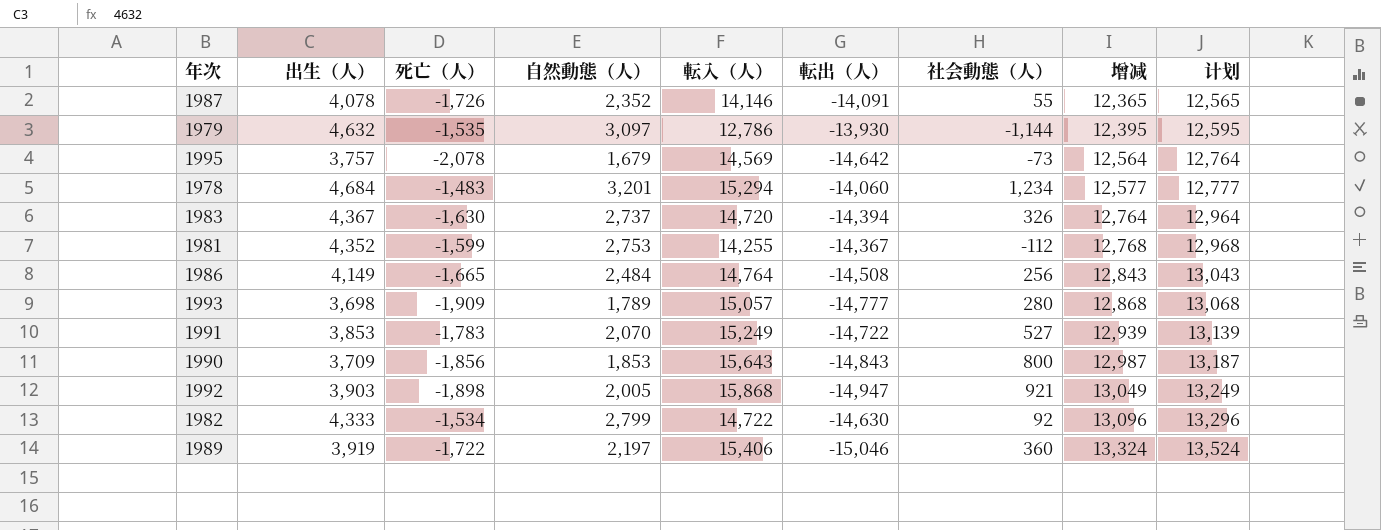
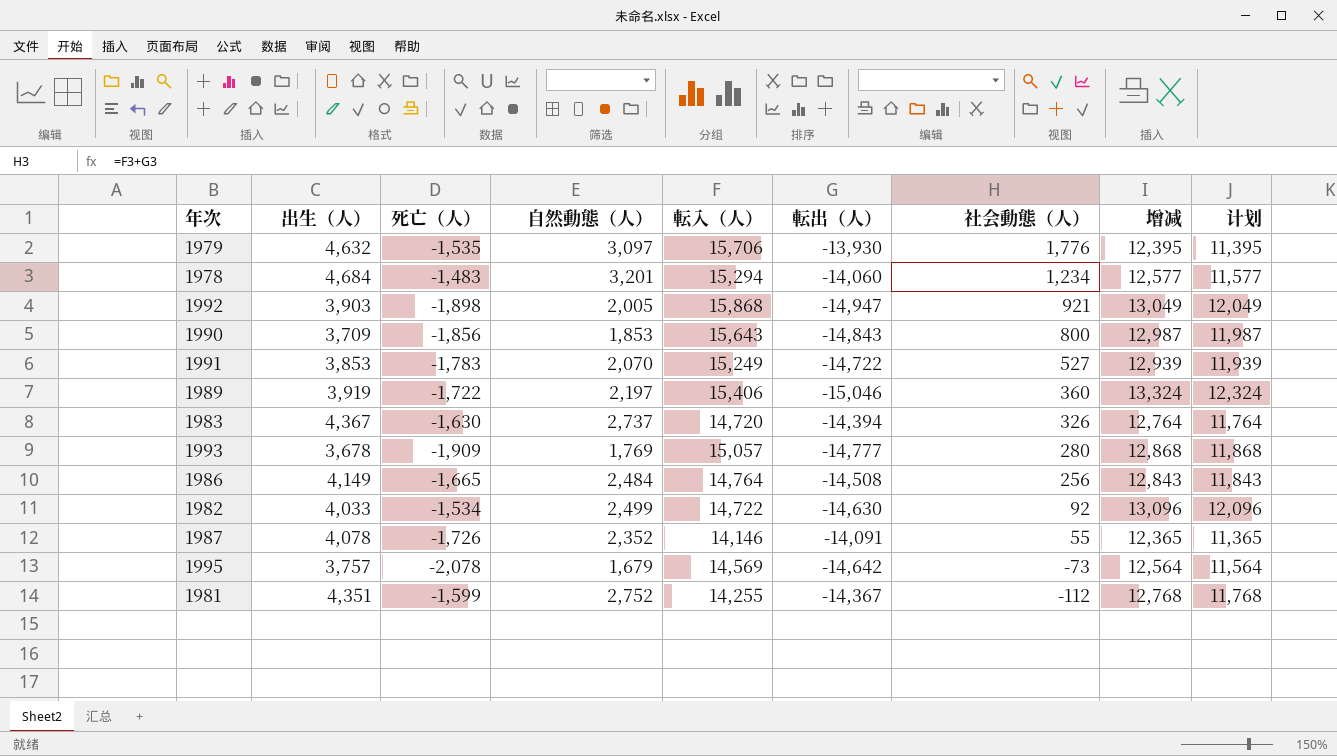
row order: 增减 ascending -> 社会動態（人） descending
column 计划 | formula: [增减] + 200 -> [增减] - 1000
1979 | 転入（人）: 12,786 -> 15,706
1979 | 社会動態（人）: -1,144 -> 1,776
1993 | 出生（人）: 3,698 -> 3,678
1993 | 自然動態（人）: 1,789 -> 1,769
1982 | 出生（人）: 4,333 -> 4,033
1982 | 自然動態（人）: 2,799 -> 2,499
1981 | 出生（人）: 4,352 -> 4,351
1981 | 自然動態（人）: 2,753 -> 2,752

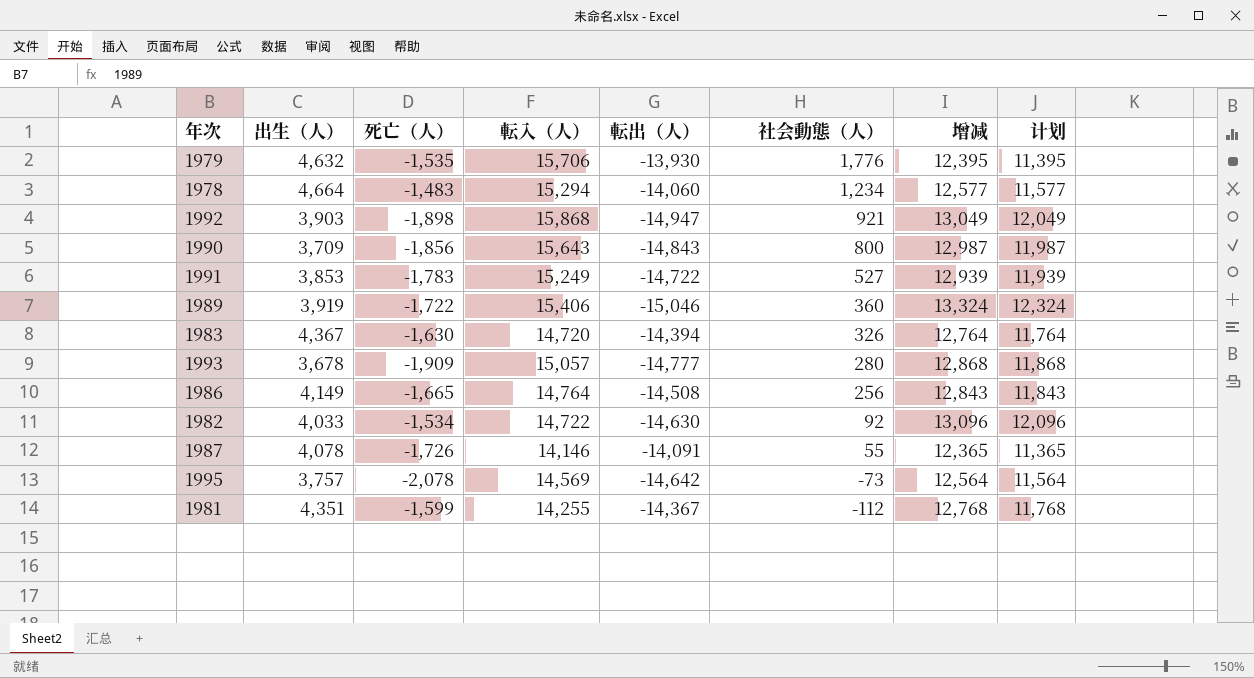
column 自然動態（人） | formula: [出生（人）] + [死亡（人）] -> none
1978 | 出生（人）: 4,684 -> 4,664

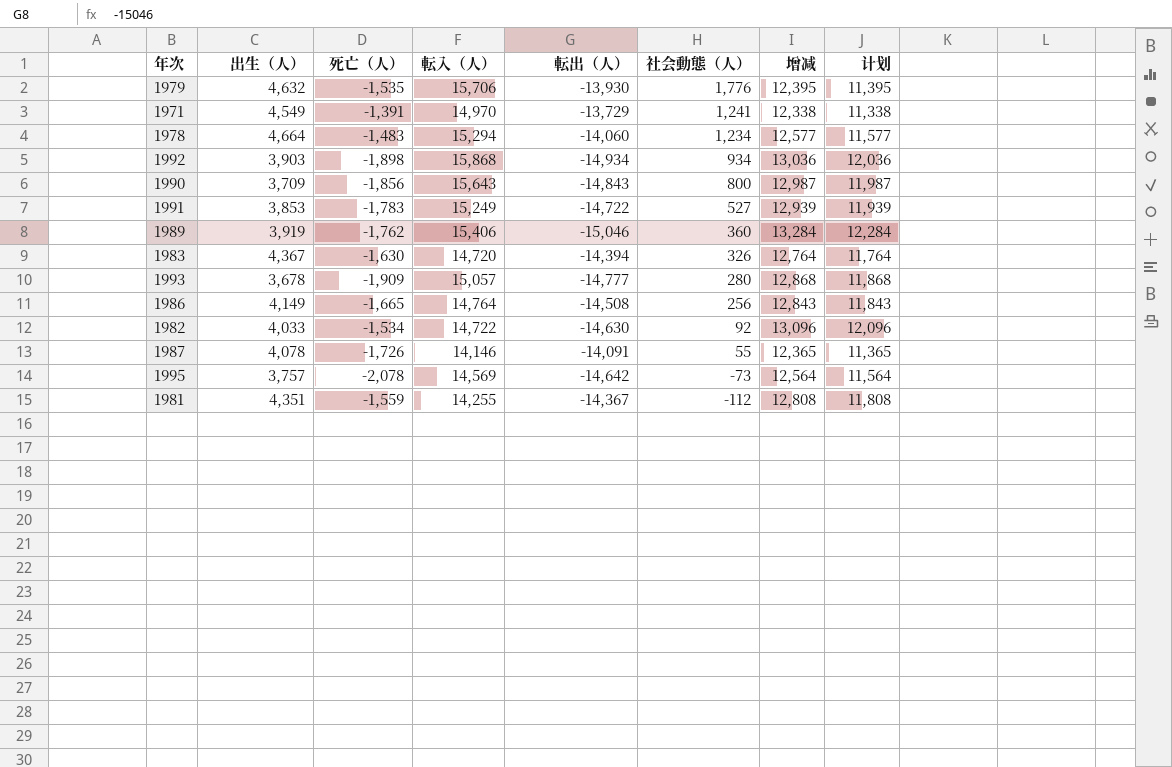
row 1971: none -> 4,549 | -1,391 | 14,970 | -13,729 | 1,241 | 12,338 | 11,338
1992 | 転出（人）: -14,947 -> -14,934
1992 | 社会動態（人）: 921 -> 934
1992 | 增减: 13,049 -> 13,036
1992 | 计划: 12,049 -> 12,036
1989 | 死亡（人）: -1,722 -> -1,762
1989 | 增减: 13,324 -> 13,284
1989 | 计划: 12,324 -> 12,284
1981 | 死亡（人）: -1,599 -> -1,559
1981 | 增减: 12,768 -> 12,808
1981 | 计划: 11,768 -> 11,808

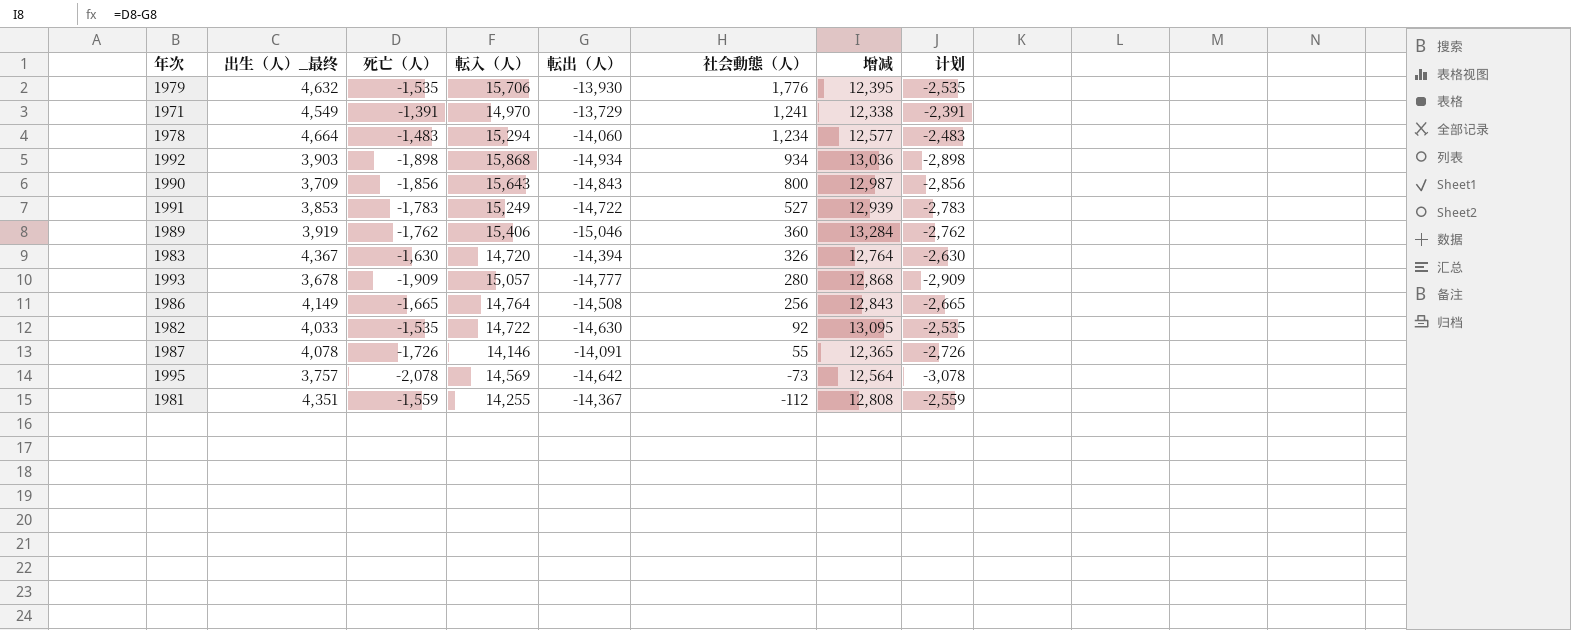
column name: 出生（人） -> 出生（人）_最终
column 计划 | formula: [增减] - 1000 -> [死亡（人）] - 1000
1982 | 死亡（人）: -1,534 -> -1,535
1982 | 增减: 13,096 -> 13,095

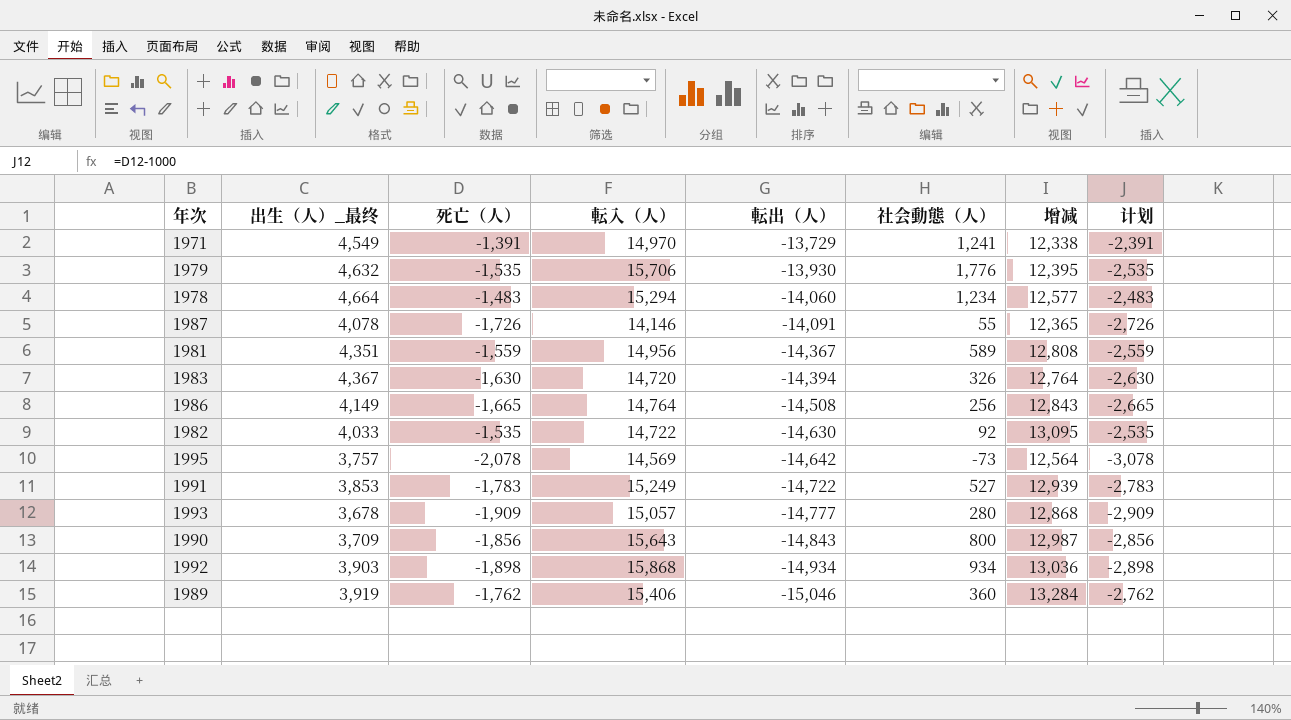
row order: 社会動態（人） descending -> 転出（人） descending
1981 | 転入（人）: 14,255 -> 14,956
1981 | 社会動態（人）: -112 -> 589

